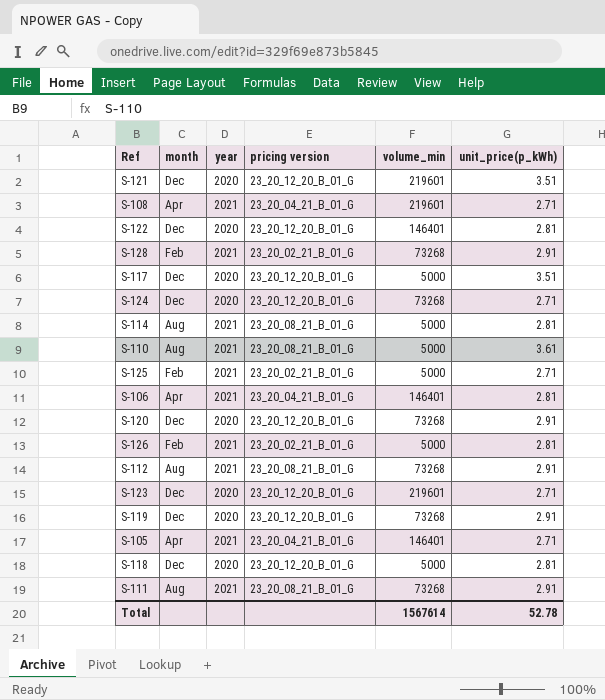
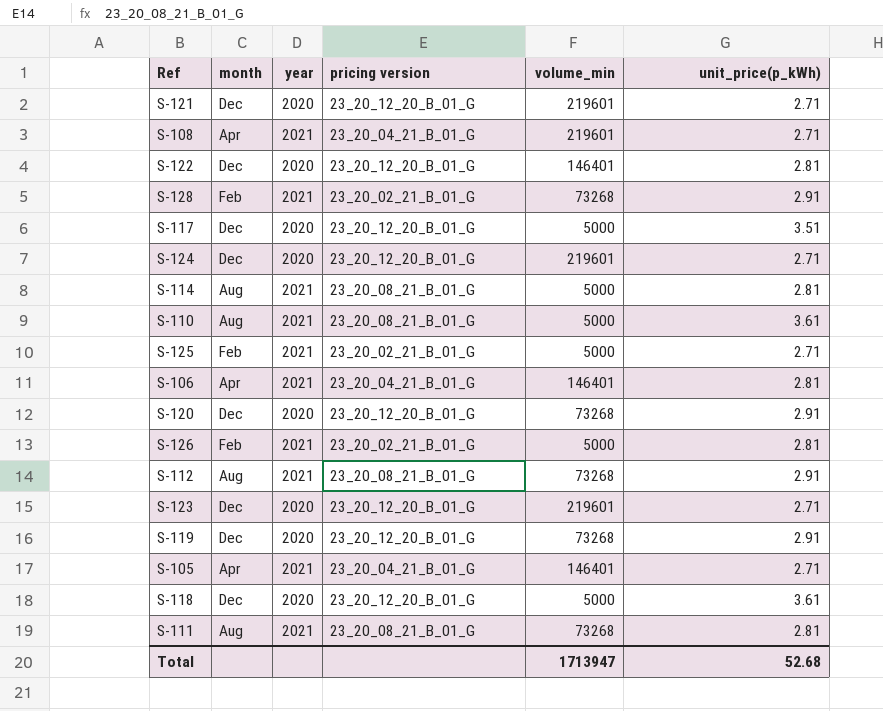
S-121 | unit_price(p_kWh): 3.51 -> 2.71
S-124 | volume_min: 73268 -> 219601
S-118 | unit_price(p_kWh): 2.81 -> 3.61
S-111 | unit_price(p_kWh): 2.91 -> 2.81
Total | volume_min: 1567614 -> 1713947
Total | unit_price(p_kWh): 52.78 -> 52.68

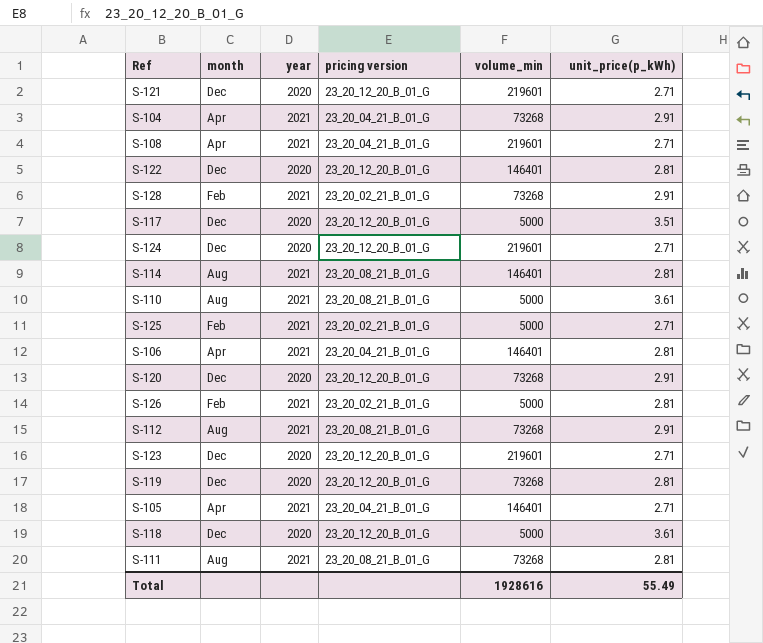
row S-104: none -> Apr | 2021 | 23_20_04_21_B_01_G | 73268 | 2.91
S-114 | volume_min: 5000 -> 146401
S-119 | unit_price(p_kWh): 2.91 -> 2.81
Total | volume_min: 1713947 -> 1928616
Total | unit_price(p_kWh): 52.68 -> 55.49

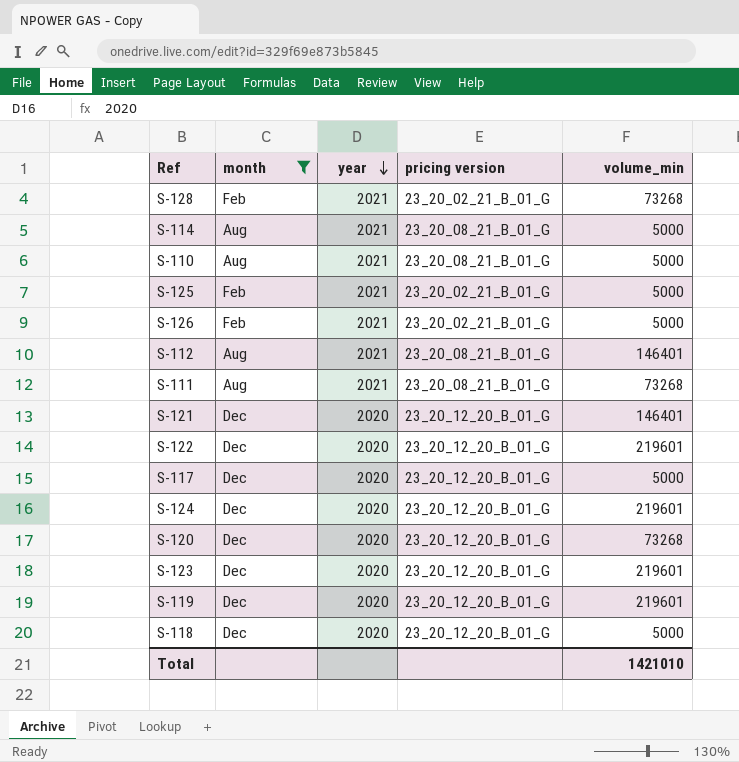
filter: none -> month != Apr
row order: none -> year descending
column unit_price(p_kWh) | position: 6 -> none
S-114 | volume_min: 146401 -> 5000
S-112 | volume_min: 73268 -> 146401
S-121 | volume_min: 219601 -> 146401
S-122 | volume_min: 146401 -> 219601
S-119 | volume_min: 73268 -> 219601
Total | volume_min: 1928616 -> 1421010

